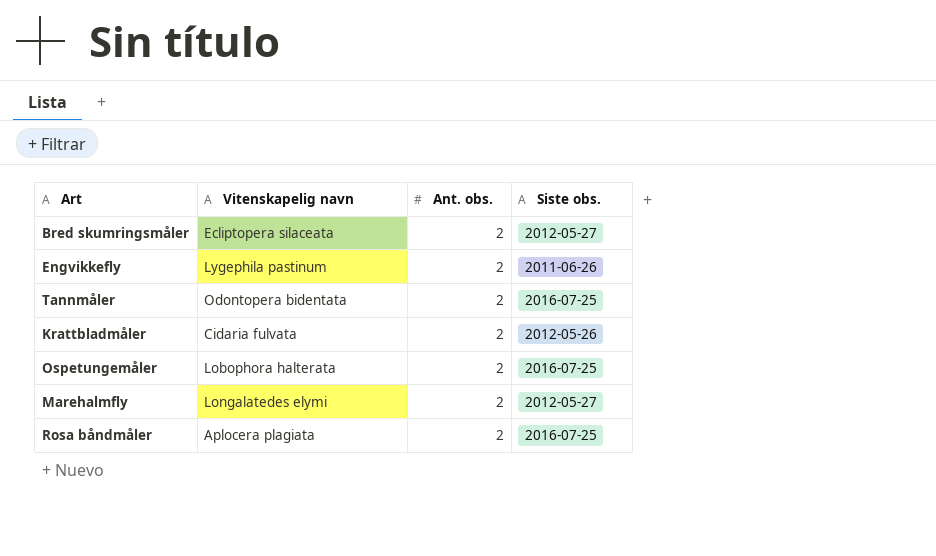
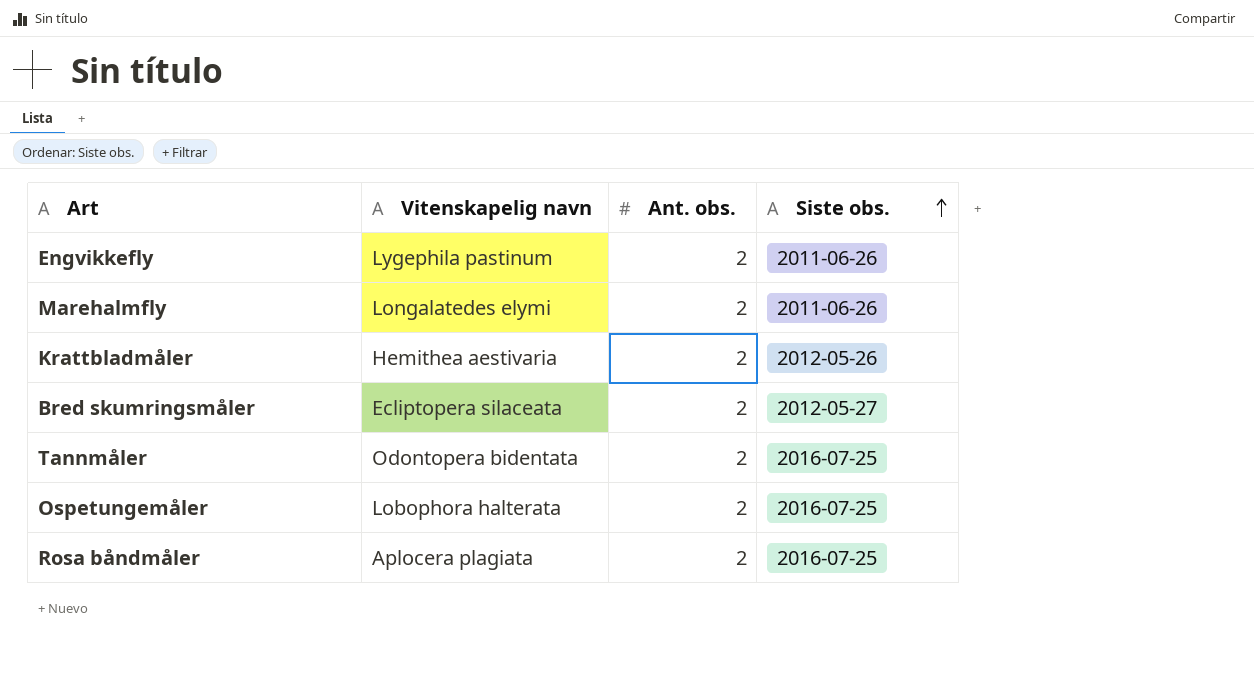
row order: none -> Siste obs. ascending
Marehalmfly | Siste obs.: 2012-05-27 -> 2011-06-26
Krattbladmåler | Vitenskapelig navn: Cidaria fulvata -> Hemithea aestivaria

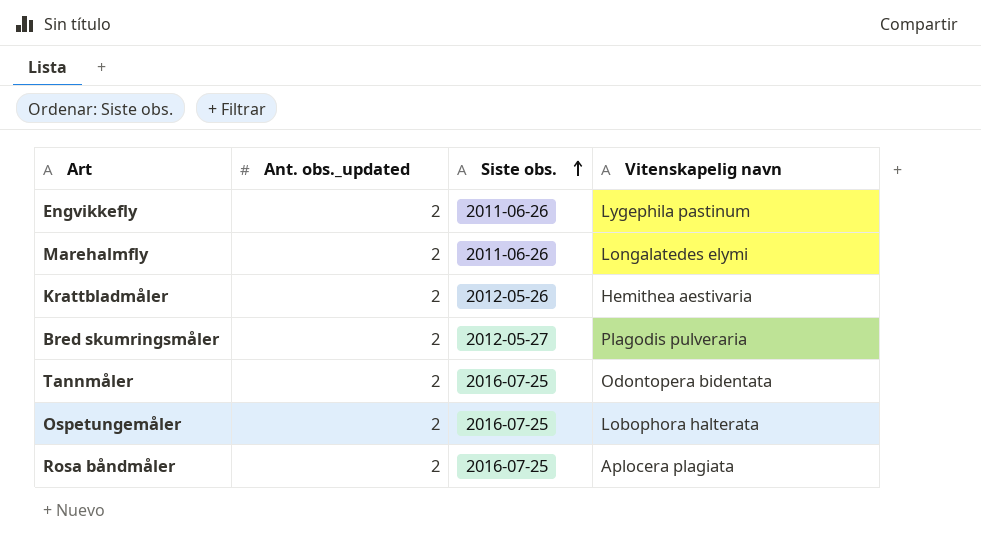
column name: Ant. obs. -> Ant. obs._updated
column Vitenskapelig navn | position: 2 -> 4
Bred skumringsmåler | Vitenskapelig navn: Ecliptopera silaceata -> Plagodis pulveraria

